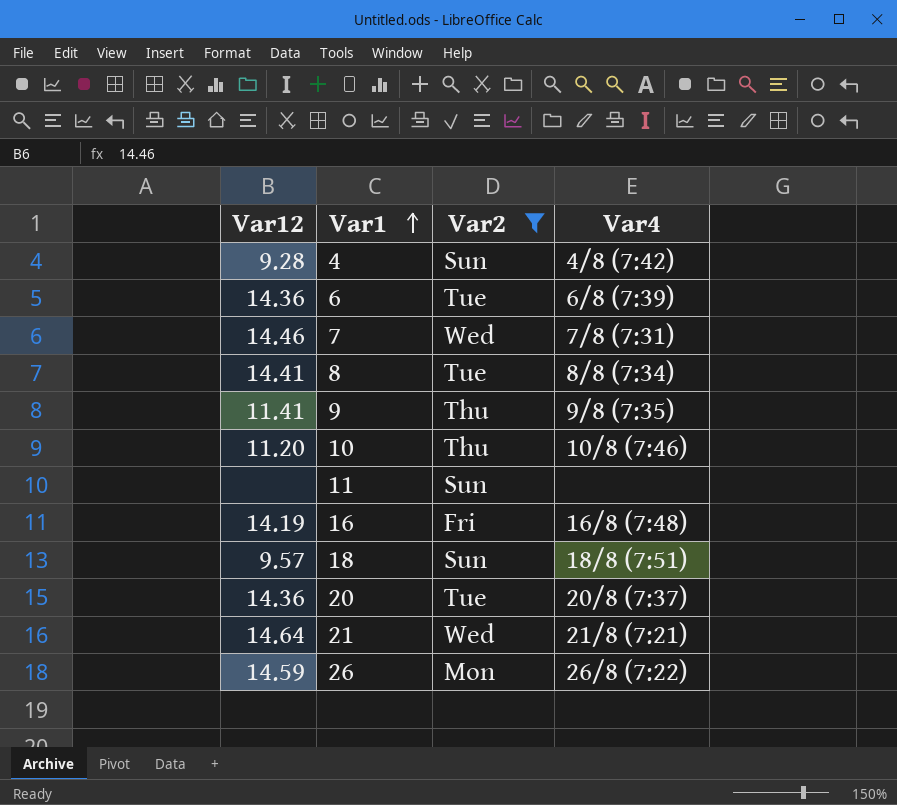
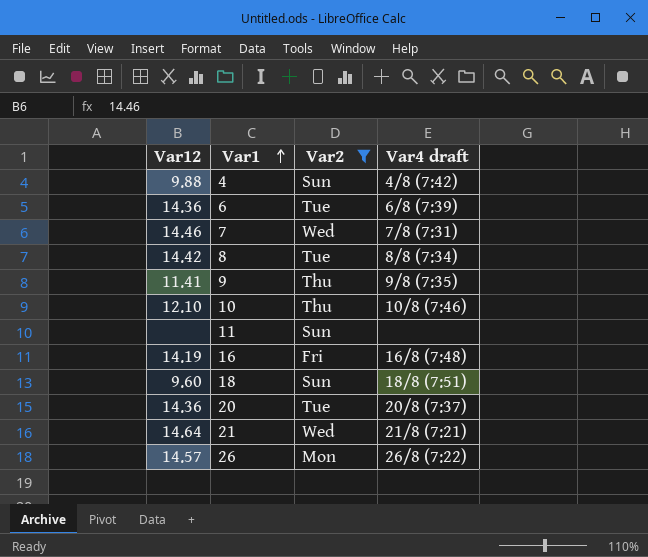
column name: Var4 -> Var4 draft
4 | Var12: 9.28 -> 9.88
8 | Var12: 14.41 -> 14.42
10 | Var12: 11.20 -> 12.10
18 | Var12: 9.57 -> 9.60
26 | Var12: 14.59 -> 14.57

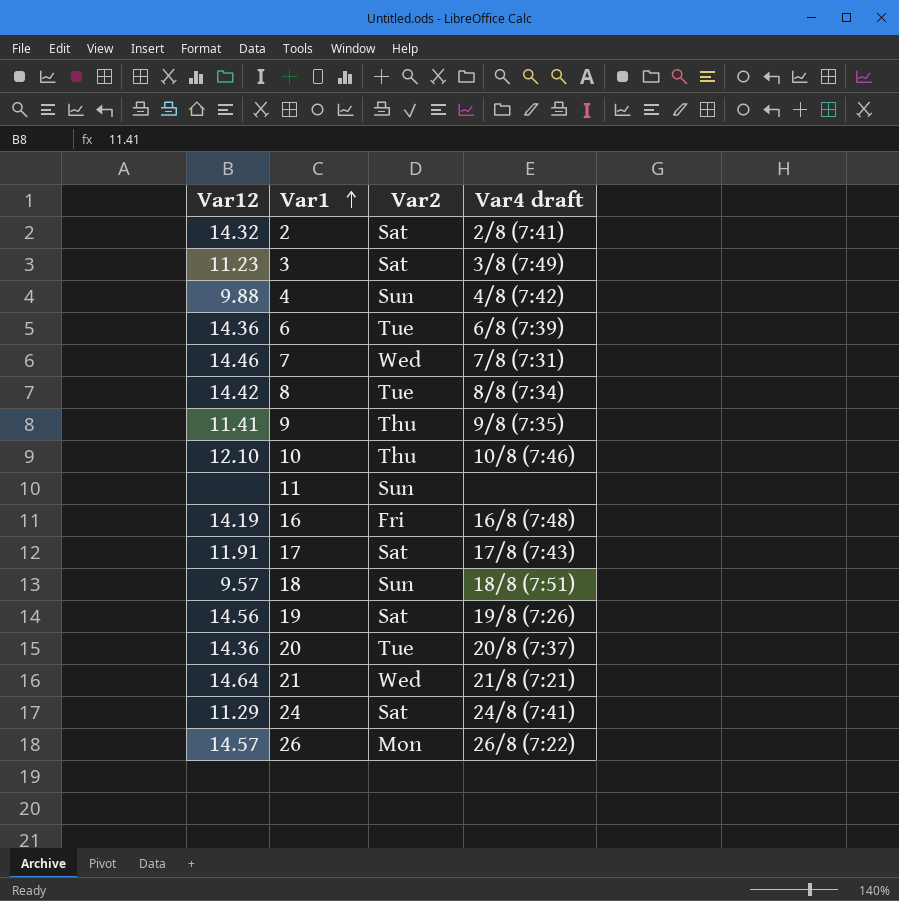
filter: Var2 != Sat -> none
18 | Var12: 9.60 -> 9.57

